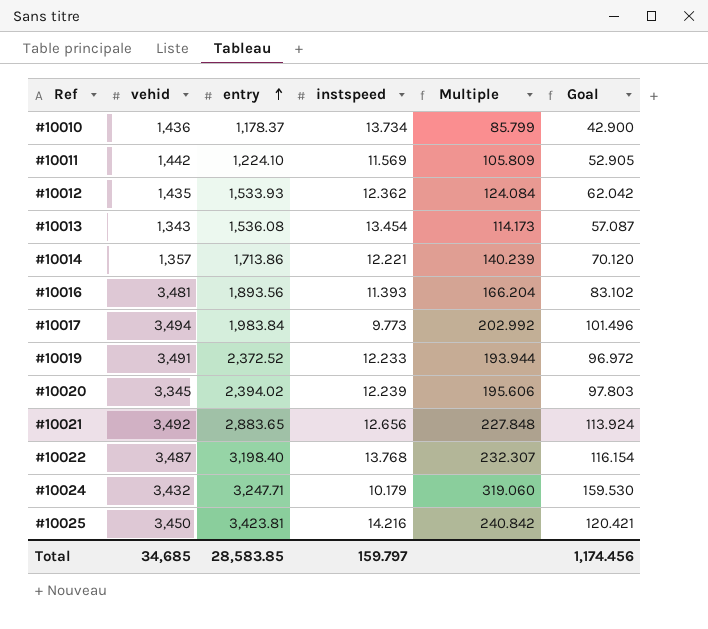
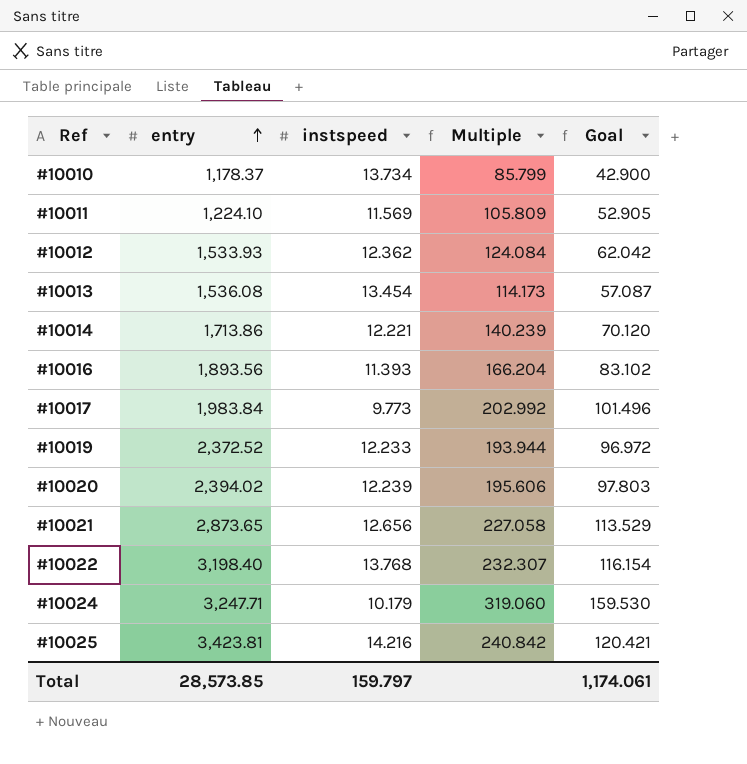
column vehid | position: 2 -> none
#10021 | entry: 2,883.65 -> 2,873.65
#10021 | Multiple: 227.848 -> 227.058
#10021 | Goal: 113.924 -> 113.529
Total | entry: 28,583.85 -> 28,573.85
Total | Goal: 1,174.456 -> 1,174.061

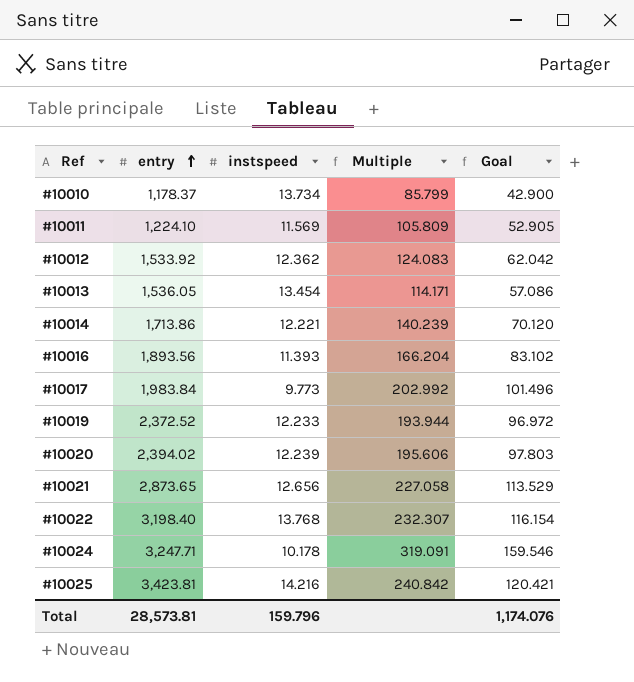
#10012 | entry: 1,533.93 -> 1,533.92
#10012 | Multiple: 124.084 -> 124.083
#10013 | entry: 1,536.08 -> 1,536.05
#10013 | Multiple: 114.173 -> 114.171
#10013 | Goal: 57.087 -> 57.086
#10024 | instspeed: 10.179 -> 10.178
#10024 | Multiple: 319.060 -> 319.091
#10024 | Goal: 159.530 -> 159.546
Total | entry: 28,573.85 -> 28,573.81
Total | instspeed: 159.797 -> 159.796
Total | Goal: 1,174.061 -> 1,174.076

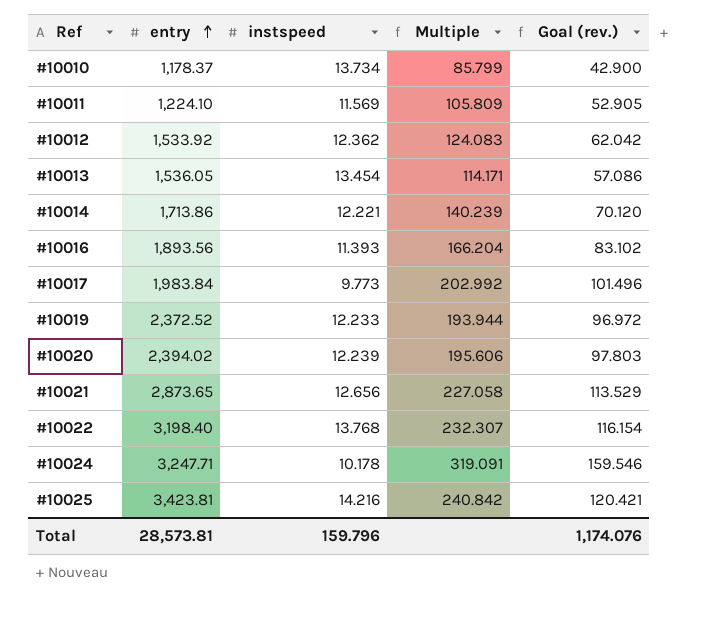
column name: Goal -> Goal (rev.)

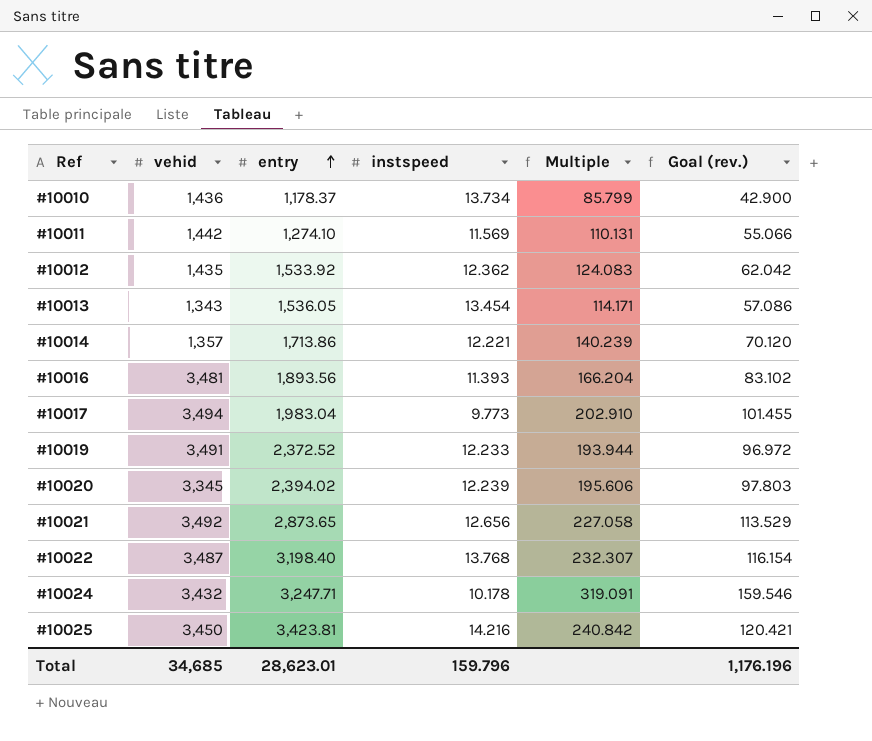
column vehid | position: none -> 2
#10011 | entry: 1,224.10 -> 1,274.10
#10011 | Multiple: 105.809 -> 110.131
#10011 | Goal (rev.): 52.905 -> 55.066
#10017 | entry: 1,983.84 -> 1,983.04
#10017 | Multiple: 202.992 -> 202.910
#10017 | Goal (rev.): 101.496 -> 101.455
Total | entry: 28,573.81 -> 28,623.01
Total | Goal (rev.): 1,174.076 -> 1,176.196

